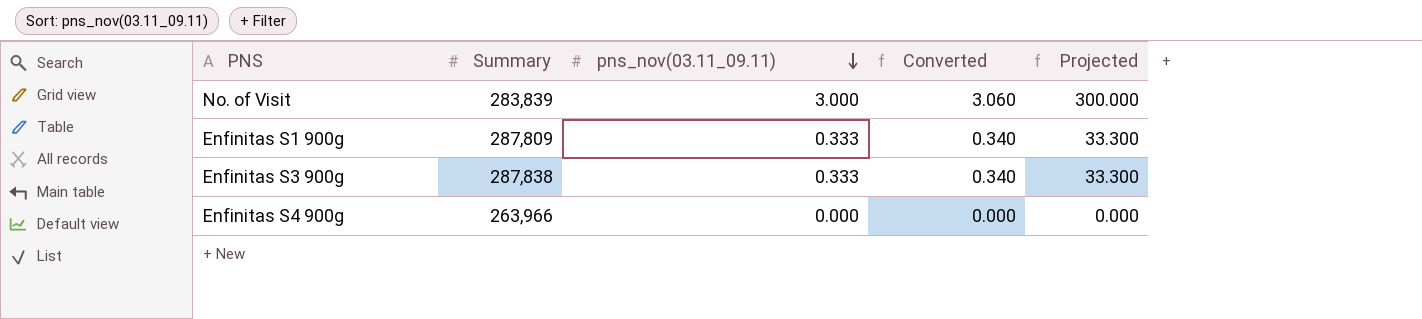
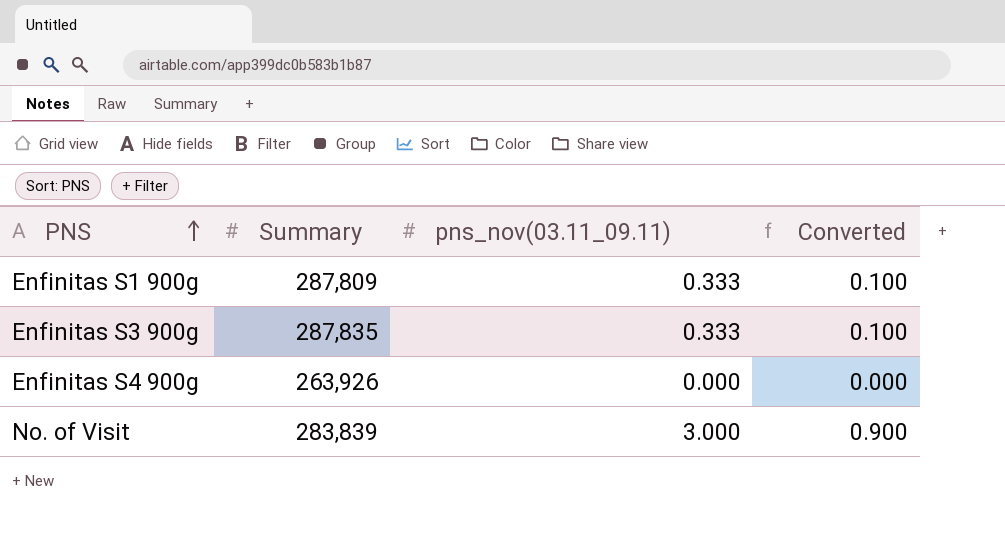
row order: pns_nov(03.11_09.11) descending -> PNS ascending
column Projected | formula: [pns_nov(03.11_09.11)] * 100 -> none
column Converted | formula: [pns_nov(03.11_09.11)] * 1.02 -> [pns_nov(03.11_09.11)] * 0.3
Enfinitas S3 900g | Summary: 287,838 -> 287,835
Enfinitas S4 900g | Summary: 263,966 -> 263,926

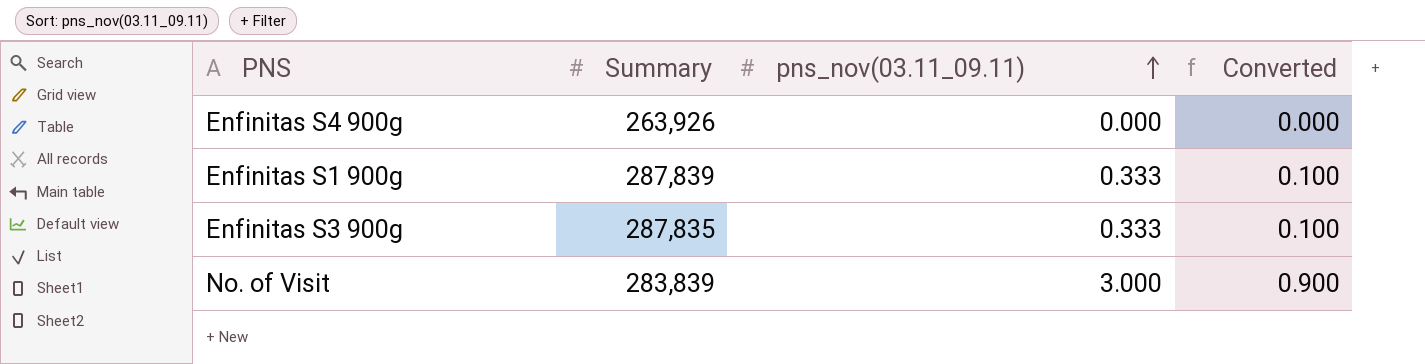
row order: PNS ascending -> pns_nov(03.11_09.11) ascending
Enfinitas S1 900g | Summary: 287,809 -> 287,839

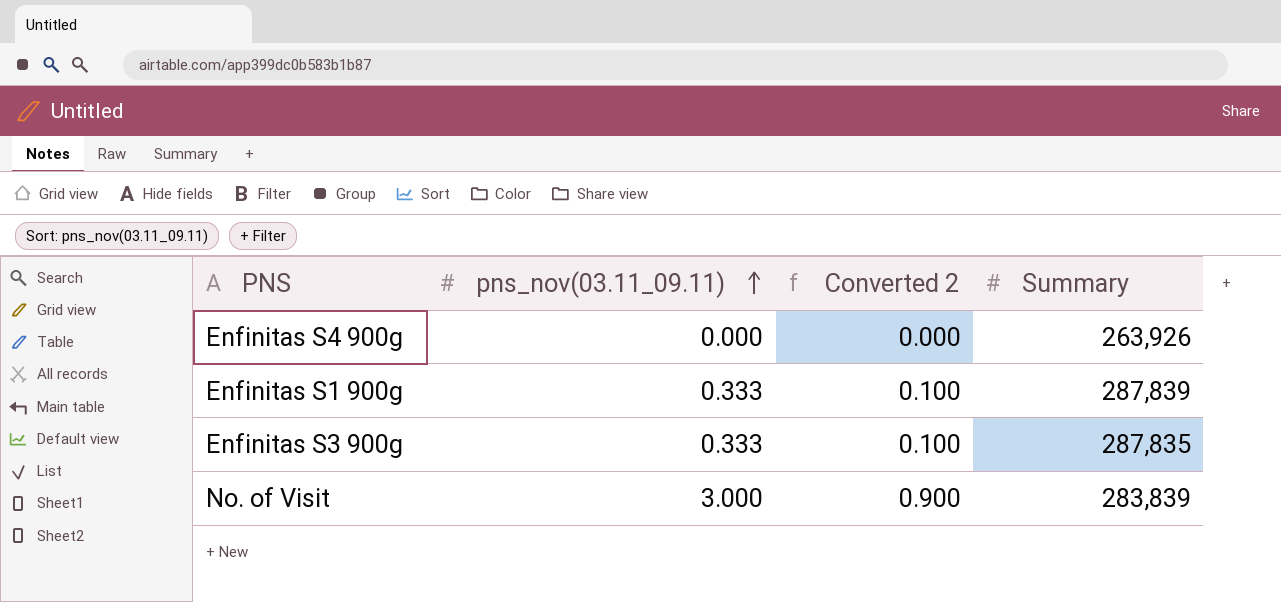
column name: Converted -> Converted 2
column Summary | position: 2 -> 4

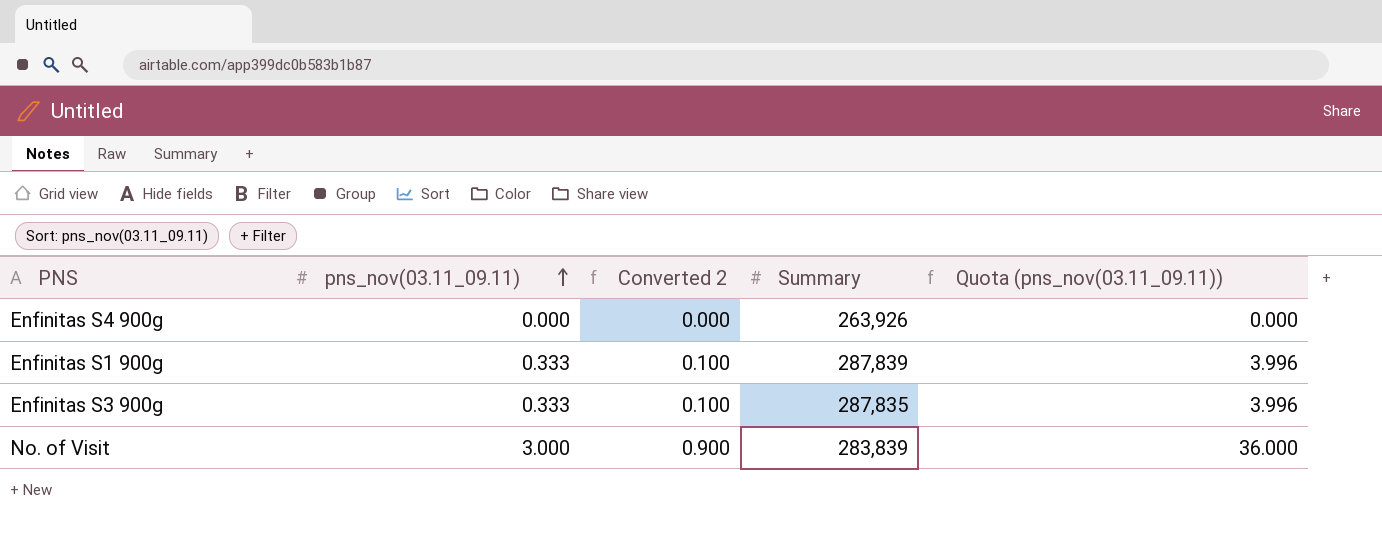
column Quota (pns_nov(03.11_09.11)) | formula: none -> [pns_nov(03.11_09.11)] * 12

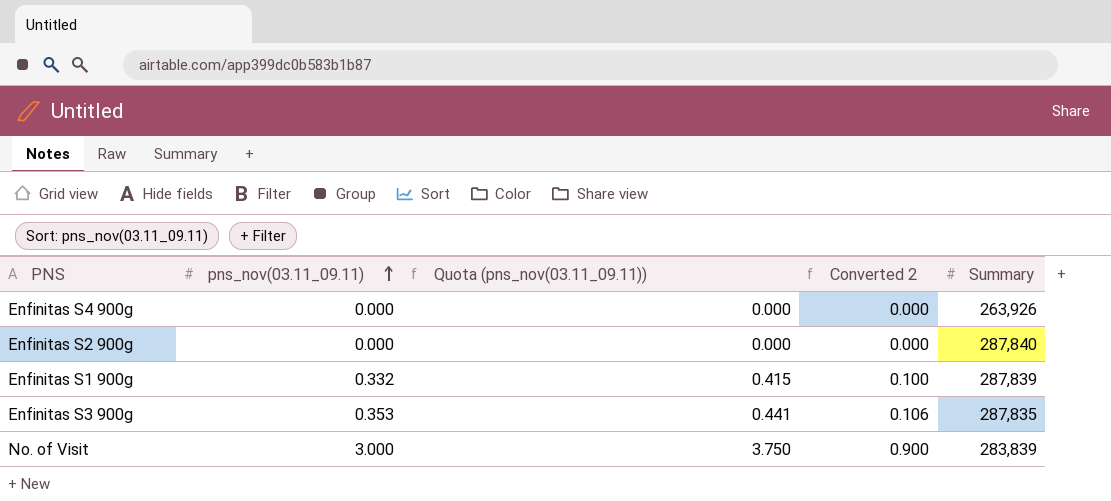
column Quota (pns_nov(03.11_09.11)) | formula: [pns_nov(03.11_09.11)] * 12 -> [pns_nov(03.11_09.11)] * 1.25
column Quota (pns_nov(03.11_09.11)) | position: 5 -> 3
row Enfinitas S2 900g: none -> 0.000 | 0.000 | 0.000 | 287,840
Enfinitas S1 900g | pns_nov(03.11_09.11): 0.333 -> 0.332
Enfinitas S3 900g | pns_nov(03.11_09.11): 0.333 -> 0.353
Enfinitas S3 900g | Converted 2: 0.100 -> 0.106

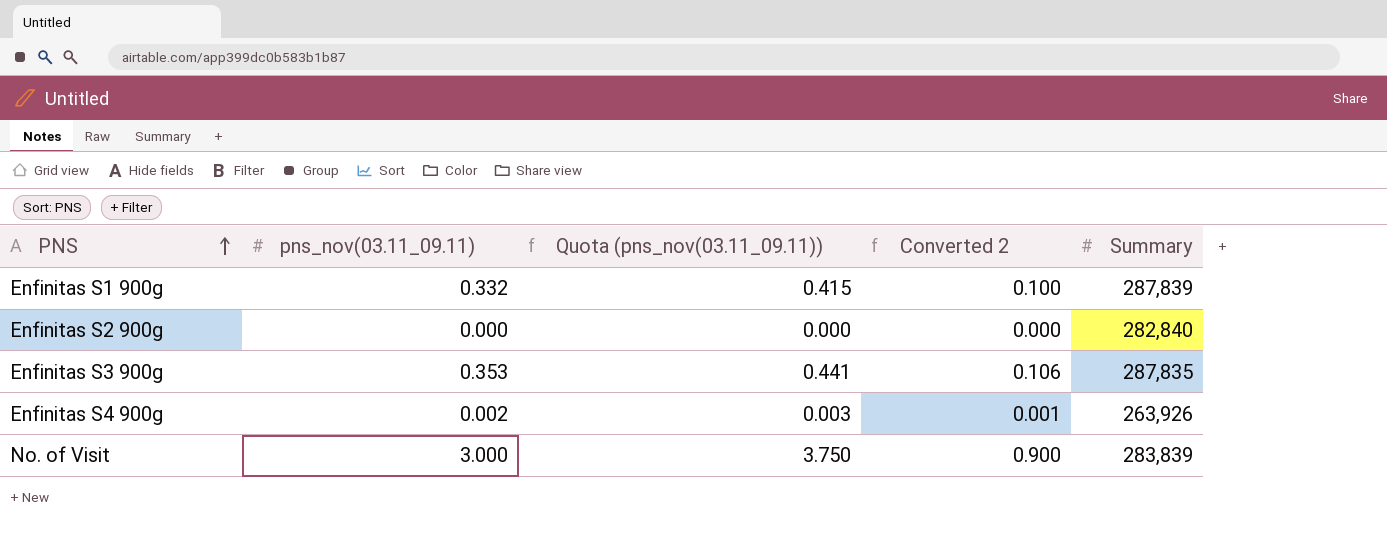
row order: pns_nov(03.11_09.11) ascending -> PNS ascending
Enfinitas S2 900g | Summary: 287,840 -> 282,840
Enfinitas S4 900g | pns_nov(03.11_09.11): 0.000 -> 0.002
Enfinitas S4 900g | Quota (pns_nov(03.11_09.11)): 0.000 -> 0.003
Enfinitas S4 900g | Converted 2: 0.000 -> 0.001

